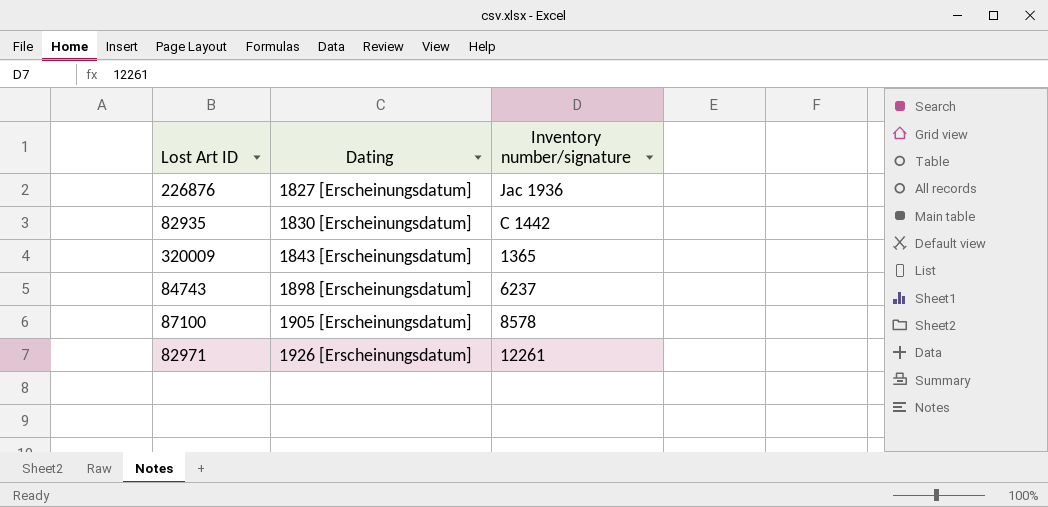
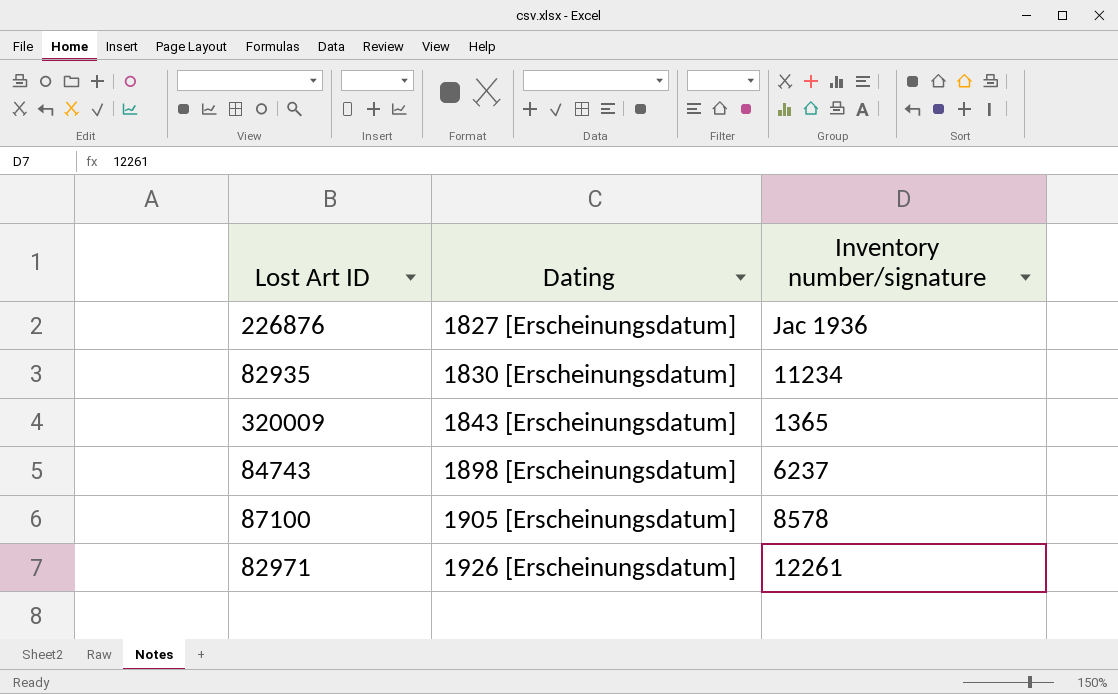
82935 | Inventory number/signature: C 1442 -> 11234

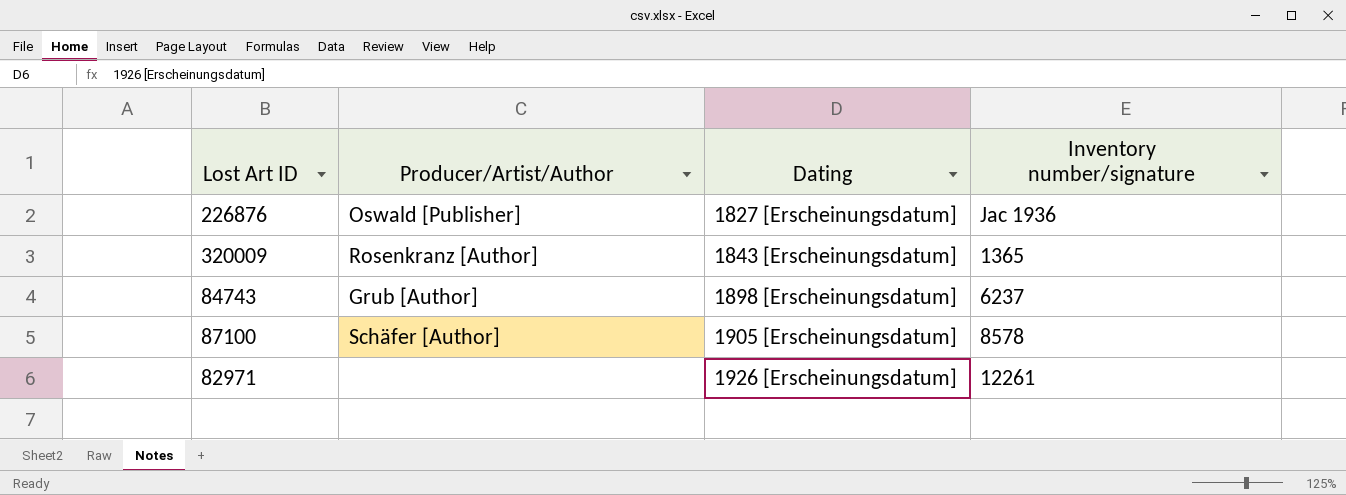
column Producer/Artist/Author | position: none -> 2
row 82935: 1830 [Erscheinungsdatum] | 11234 -> none

